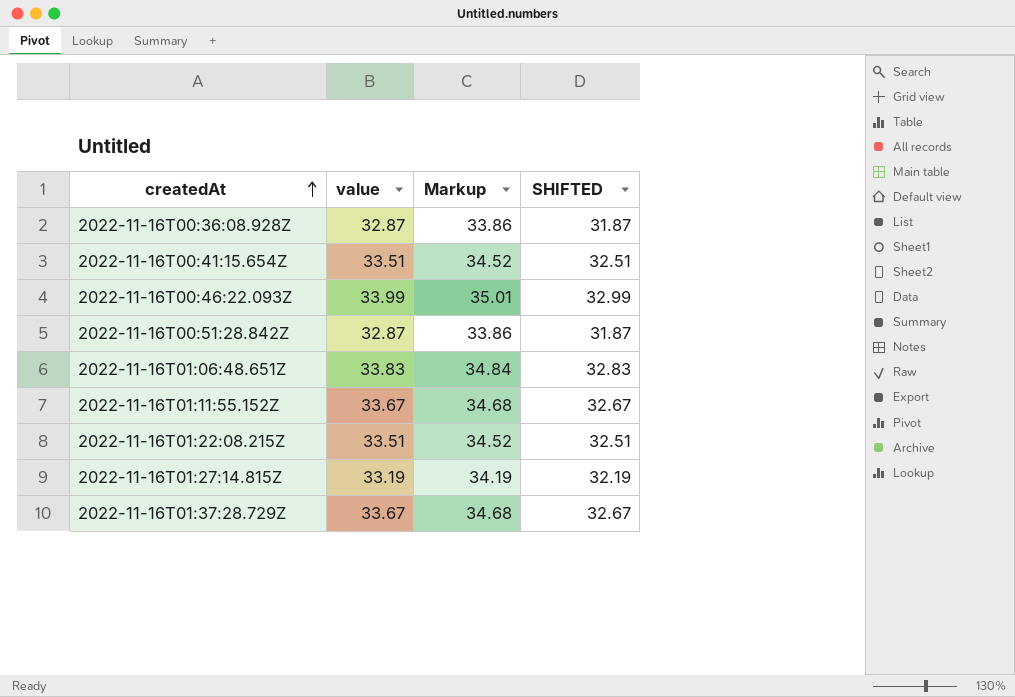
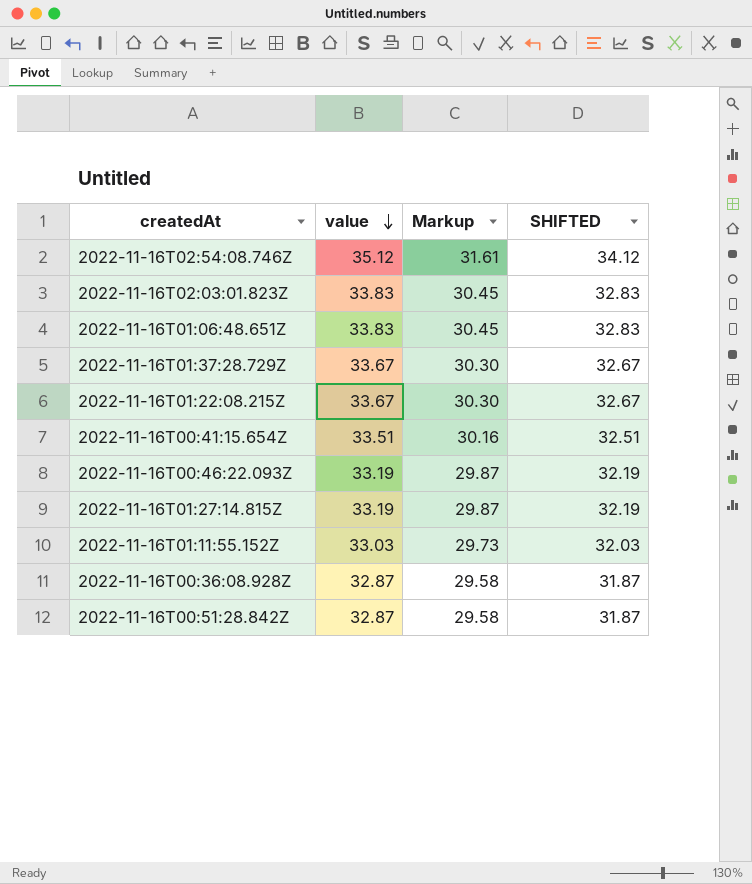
row order: createdAt ascending -> value descending
column Markup | formula: [value] * 1.03 -> [value] * 0.9
row 2022-11-16T02:54:08.746Z: none -> 35.12 | 31.61 | 34.12
row 2022-11-16T02:03:01.823Z: none -> 33.83 | 30.45 | 32.83
2022-11-16T01:22:08.215Z | value: 33.51 -> 33.67
2022-11-16T01:22:08.215Z | SHIFTED: 32.51 -> 32.67
2022-11-16T00:46:22.093Z | value: 33.99 -> 33.19
2022-11-16T00:46:22.093Z | SHIFTED: 32.99 -> 32.19
2022-11-16T01:11:55.152Z | value: 33.67 -> 33.03
2022-11-16T01:11:55.152Z | SHIFTED: 32.67 -> 32.03

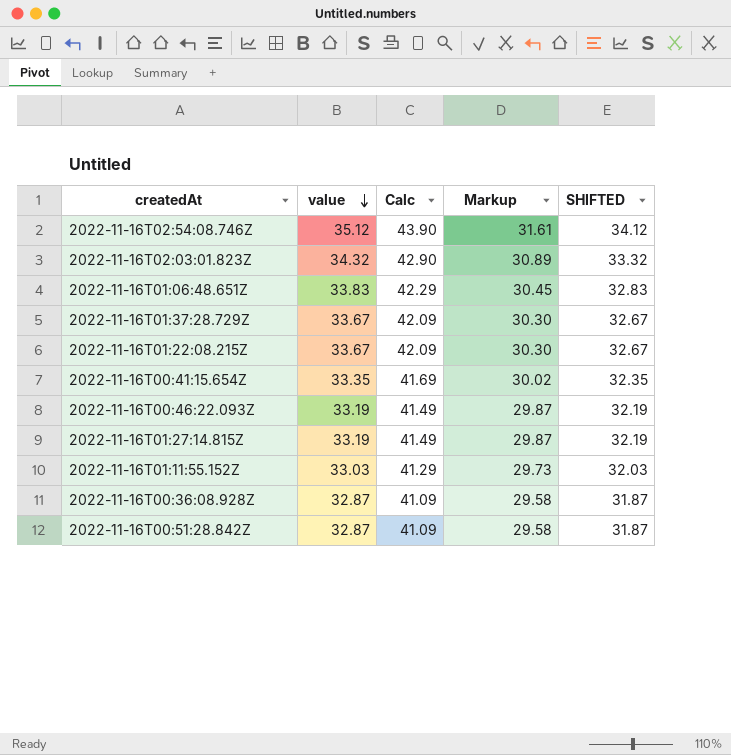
column Calc | formula: none -> [value] * 1.25
2022-11-16T02:03:01.823Z | value: 33.83 -> 34.32
2022-11-16T02:03:01.823Z | Markup: 30.45 -> 30.89
2022-11-16T02:03:01.823Z | SHIFTED: 32.83 -> 33.32
2022-11-16T00:41:15.654Z | value: 33.51 -> 33.35
2022-11-16T00:41:15.654Z | Markup: 30.16 -> 30.02
2022-11-16T00:41:15.654Z | SHIFTED: 32.51 -> 32.35

